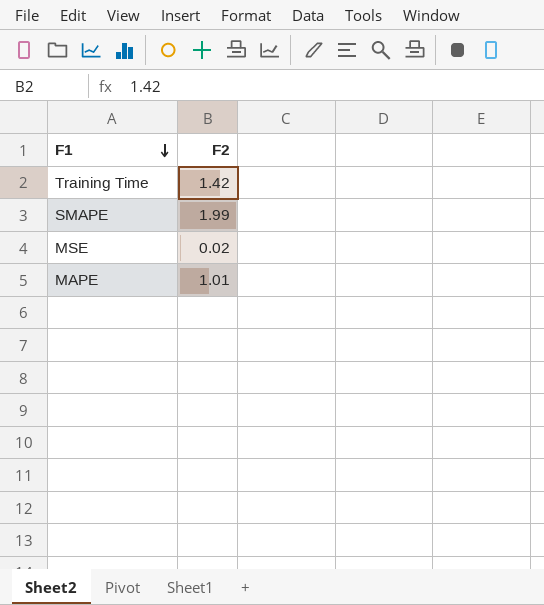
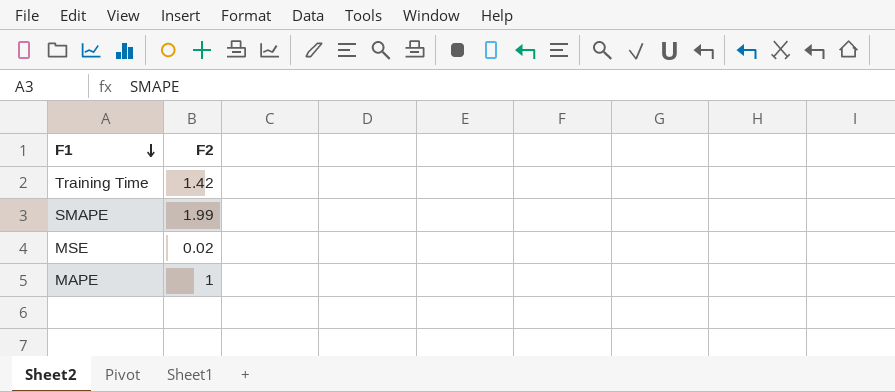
MAPE | F2: 1.01 -> 1

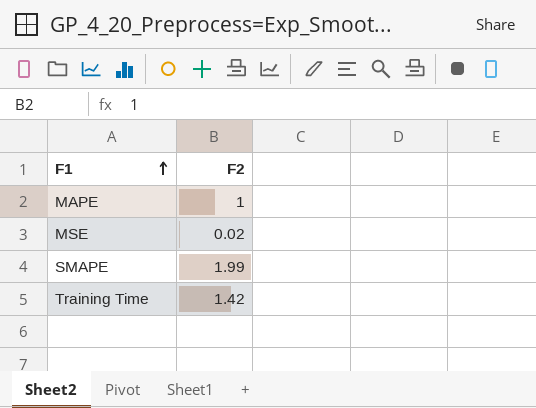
row order: F1 descending -> F1 ascending

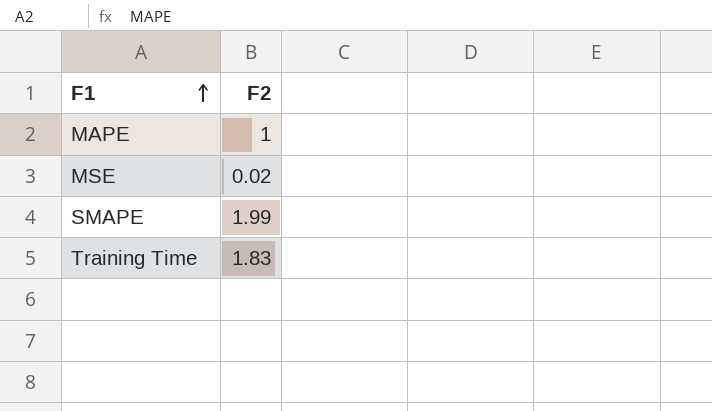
Training Time | F2: 1.42 -> 1.83

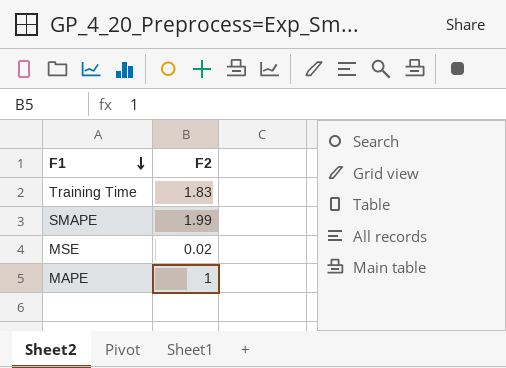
row order: F1 ascending -> F1 descending

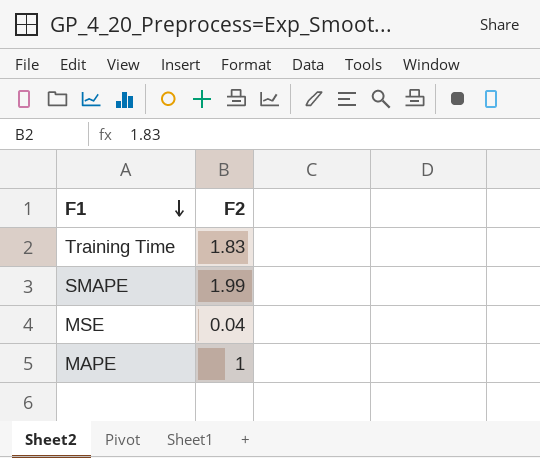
MSE | F2: 0.02 -> 0.04

